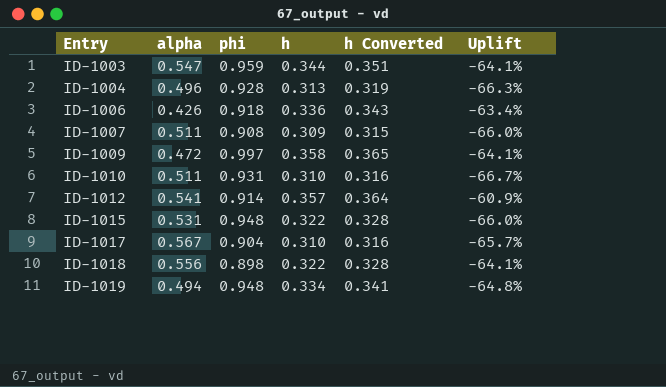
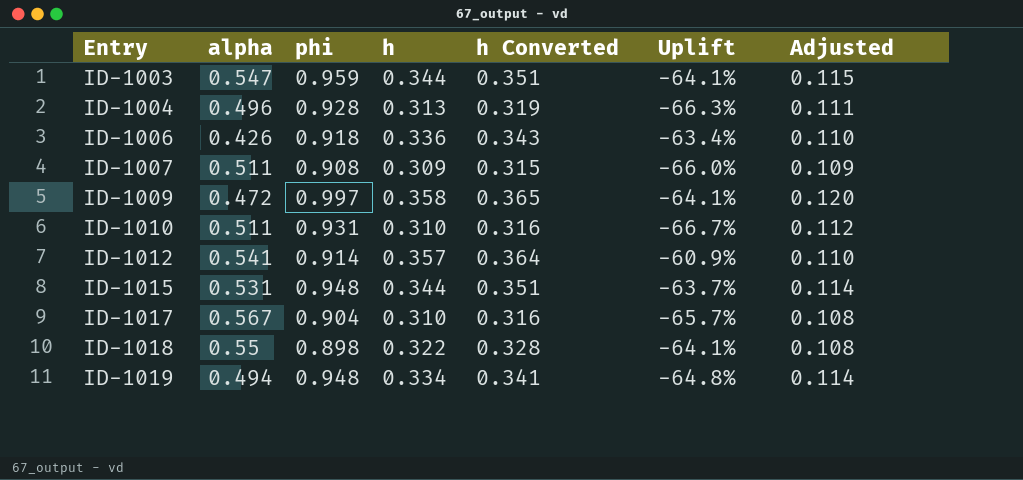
column Adjusted | formula: none -> [phi] * 0.12
ID-1015 | h: 0.322 -> 0.344
ID-1015 | h Converted: 0.328 -> 0.351
ID-1015 | Uplift: -66.0% -> -63.7%
ID-1018 | alpha: 0.556 -> 0.55

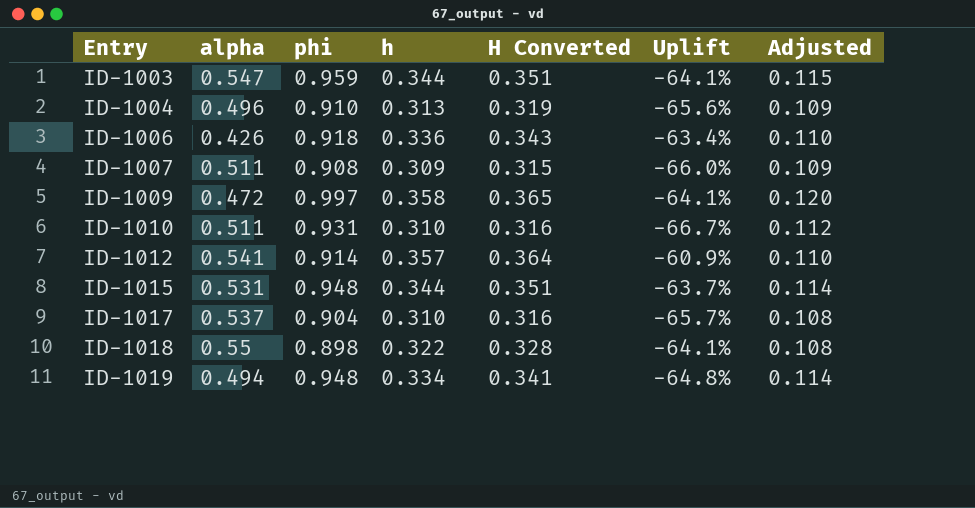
column name: h Converted -> H Converted
ID-1004 | phi: 0.928 -> 0.910
ID-1004 | Uplift: -66.3% -> -65.6%
ID-1004 | Adjusted: 0.111 -> 0.109
ID-1017 | alpha: 0.567 -> 0.537

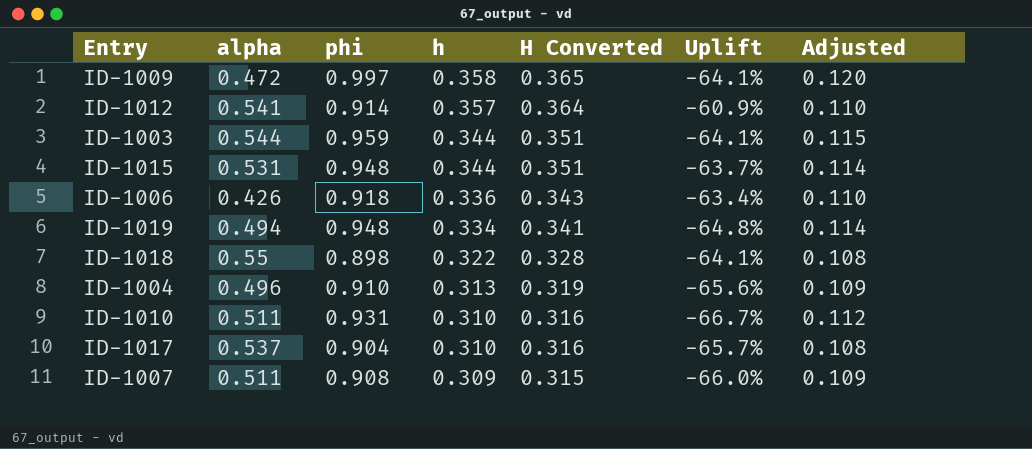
row order: Entry ascending -> h descending
ID-1003 | alpha: 0.547 -> 0.544

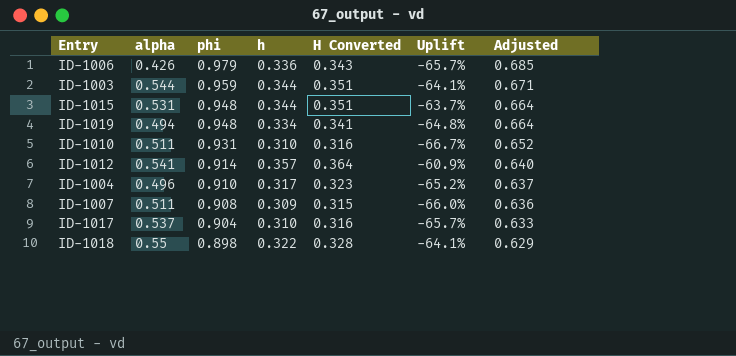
row order: h descending -> phi descending
column Adjusted | formula: [phi] * 0.12 -> [phi] * 0.7
row ID-1009: 0.472 | 0.997 | 0.358 | 0.365 | -64.1% | 0.120 -> none
ID-1006 | phi: 0.918 -> 0.979
ID-1006 | Uplift: -63.4% -> -65.7%
ID-1004 | h: 0.313 -> 0.317
ID-1004 | H Converted: 0.319 -> 0.323
ID-1004 | Uplift: -65.6% -> -65.2%

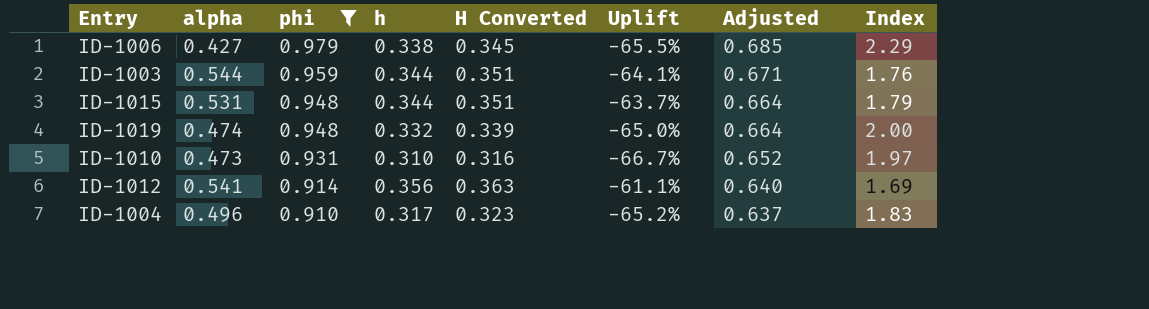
filter: none -> phi >= 0.910
column Index | formula: none -> [phi] / [alpha]
ID-1006 | alpha: 0.426 -> 0.427
ID-1006 | h: 0.336 -> 0.338
ID-1006 | H Converted: 0.343 -> 0.345
ID-1006 | Uplift: -65.7% -> -65.5%
ID-1019 | alpha: 0.494 -> 0.474
ID-1019 | h: 0.334 -> 0.332
ID-1019 | H Converted: 0.341 -> 0.339
ID-1019 | Uplift: -64.8% -> -65.0%
ID-1010 | alpha: 0.511 -> 0.473
ID-1012 | h: 0.357 -> 0.356
ID-1012 | H Converted: 0.364 -> 0.363
ID-1012 | Uplift: -60.9% -> -61.1%

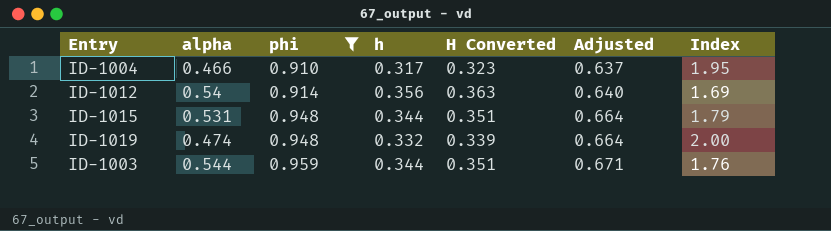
row order: phi descending -> phi ascending
column Uplift | formula: ([h] - [phi]) / [phi] -> none
row ID-1006: 0.427 | 0.979 | 0.338 | 0.345 | -65.5% | 0.685 | 2.29 -> none
row ID-1010: 0.473 | 0.931 | 0.310 | 0.316 | -66.7% | 0.652 | 1.97 -> none
ID-1004 | alpha: 0.496 -> 0.466
ID-1004 | Index: 1.83 -> 1.95
ID-1012 | alpha: 0.541 -> 0.54

